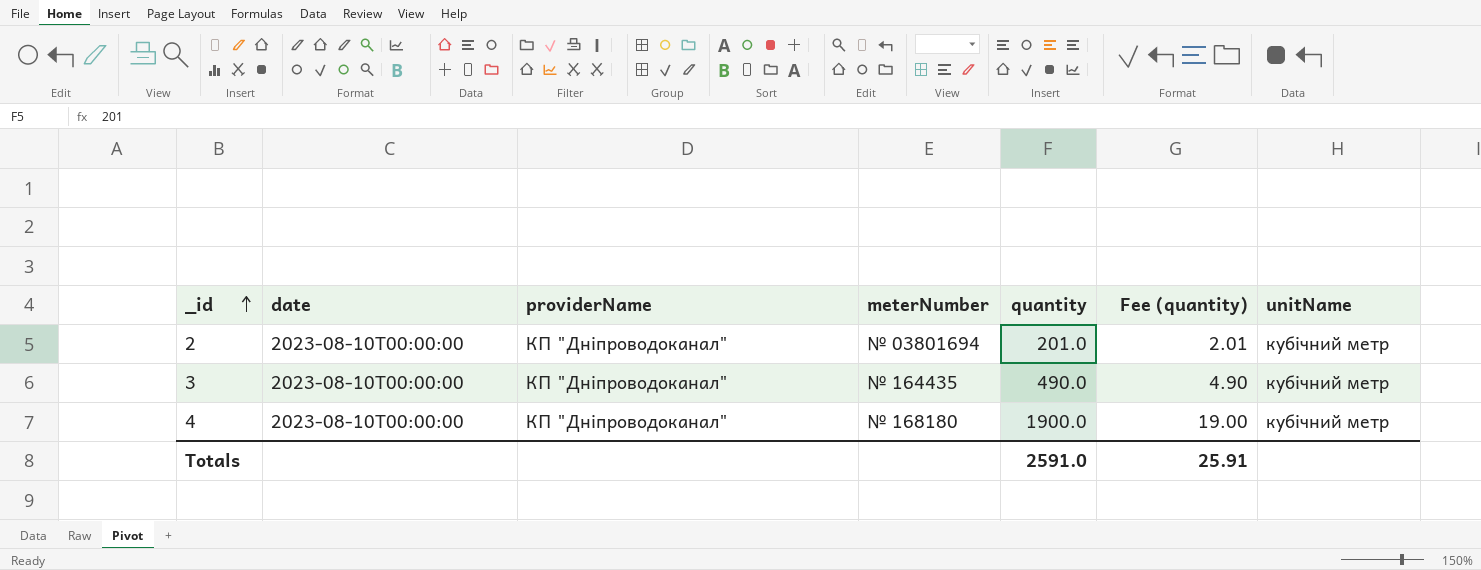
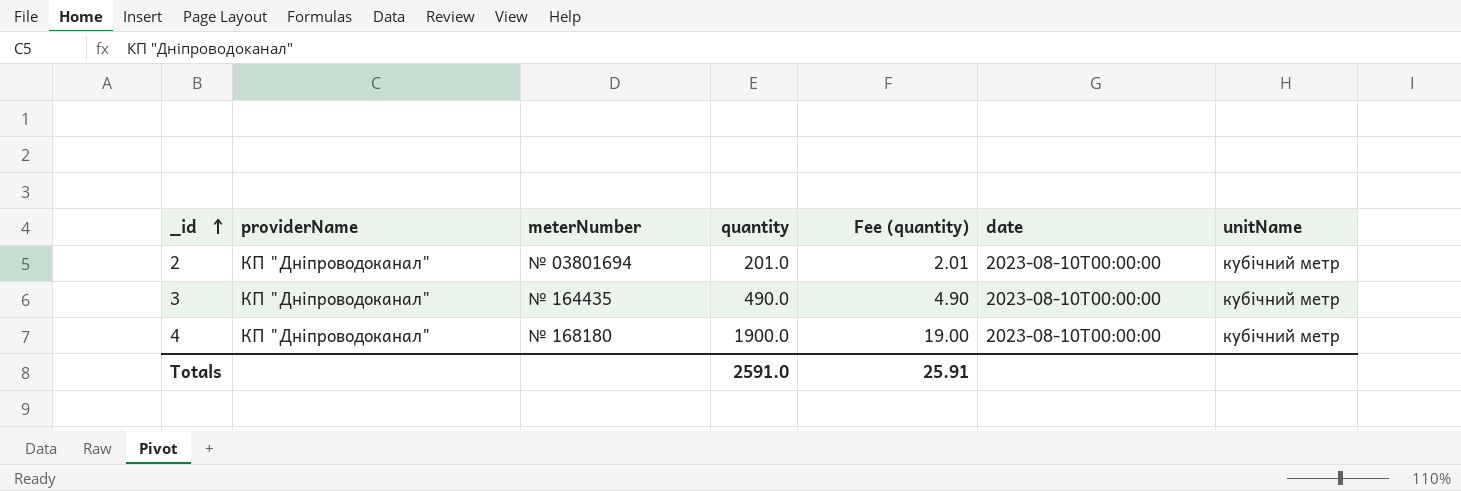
column date | position: 2 -> 6

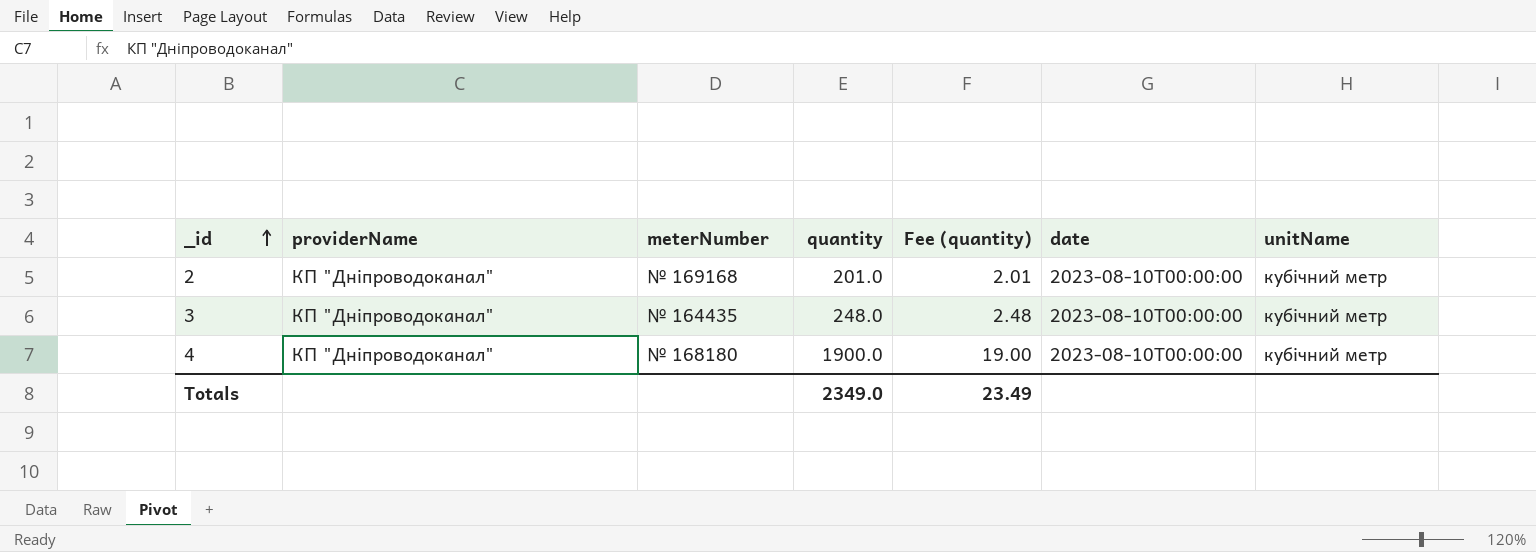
2 | meterNumber: № 03801694 -> № 169168
3 | quantity: 490.0 -> 248.0
3 | Fee (quantity): 4.90 -> 2.48
Totals | quantity: 2591.0 -> 2349.0
Totals | Fee (quantity): 25.91 -> 23.49

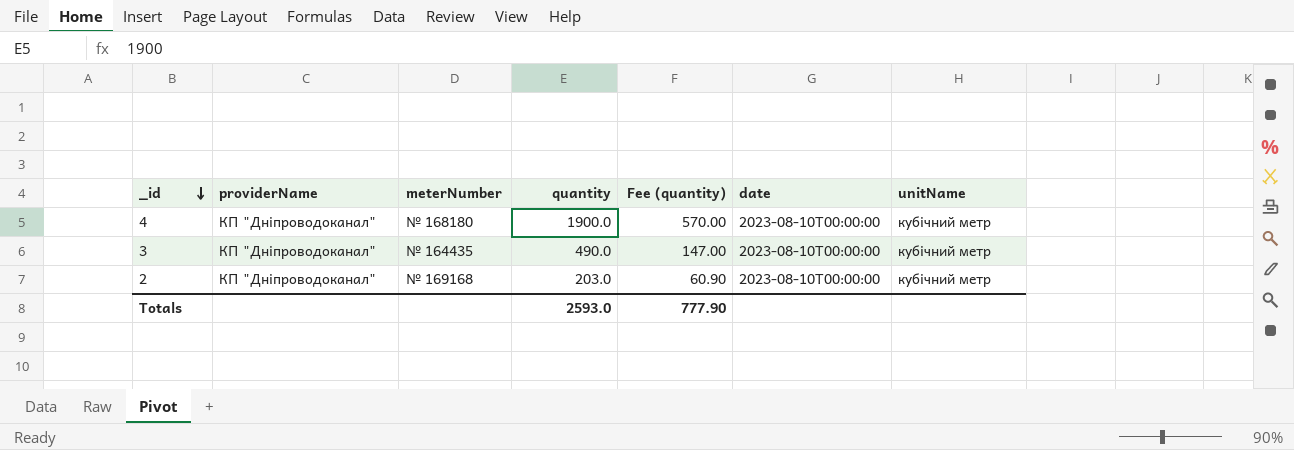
row order: _id ascending -> _id descending
column Fee (quantity) | formula: [quantity] * 0.01 -> [quantity] * 0.3
3 | quantity: 248.0 -> 490.0
2 | quantity: 201.0 -> 203.0
Totals | quantity: 2349.0 -> 2593.0
Totals | Fee (quantity): 23.49 -> 777.90

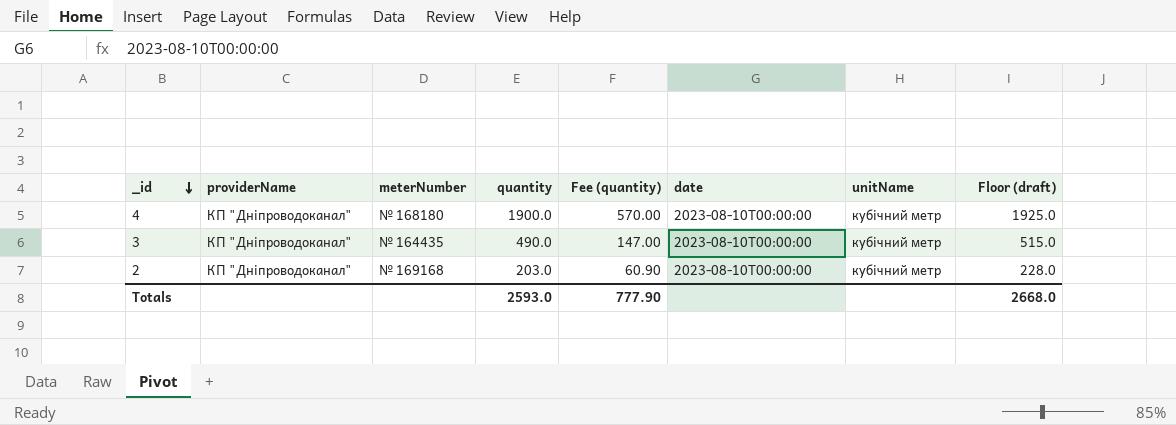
column Floor (draft) | formula: none -> [quantity] + 25

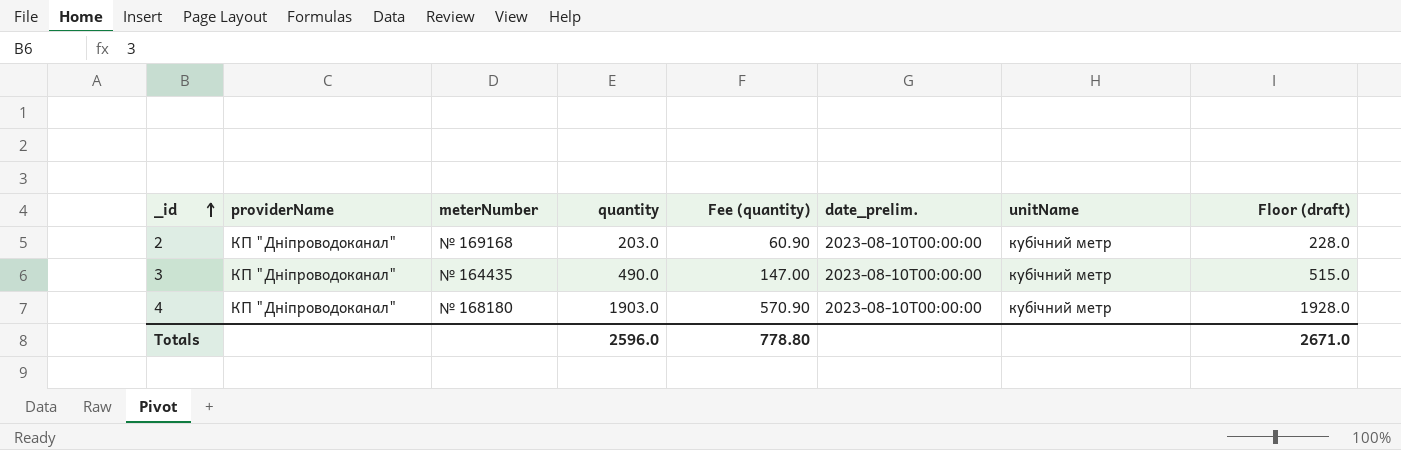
row order: _id descending -> _id ascending
column name: date -> date_prelim.
4 | quantity: 1900.0 -> 1903.0
4 | Fee (quantity): 570.00 -> 570.90
4 | Floor (draft): 1925.0 -> 1928.0
Totals | quantity: 2593.0 -> 2596.0
Totals | Fee (quantity): 777.90 -> 778.80
Totals | Floor (draft): 2668.0 -> 2671.0

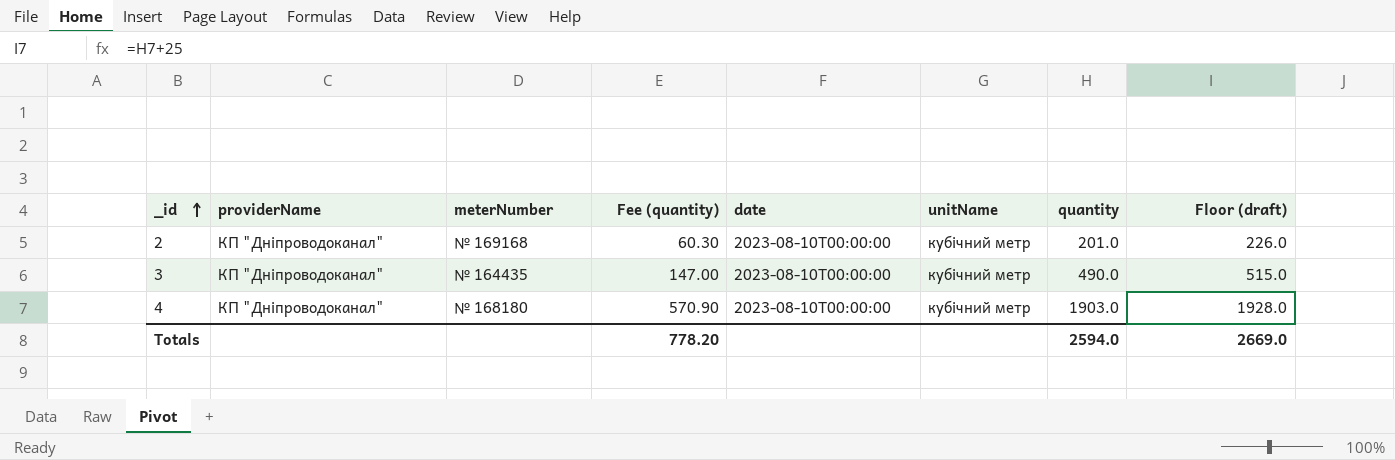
column name: date_prelim. -> date
column quantity | position: 4 -> 7
2 | Fee (quantity): 60.90 -> 60.30
2 | quantity: 203.0 -> 201.0
2 | Floor (draft): 228.0 -> 226.0
Totals | Fee (quantity): 778.80 -> 778.20
Totals | quantity: 2596.0 -> 2594.0
Totals | Floor (draft): 2671.0 -> 2669.0

